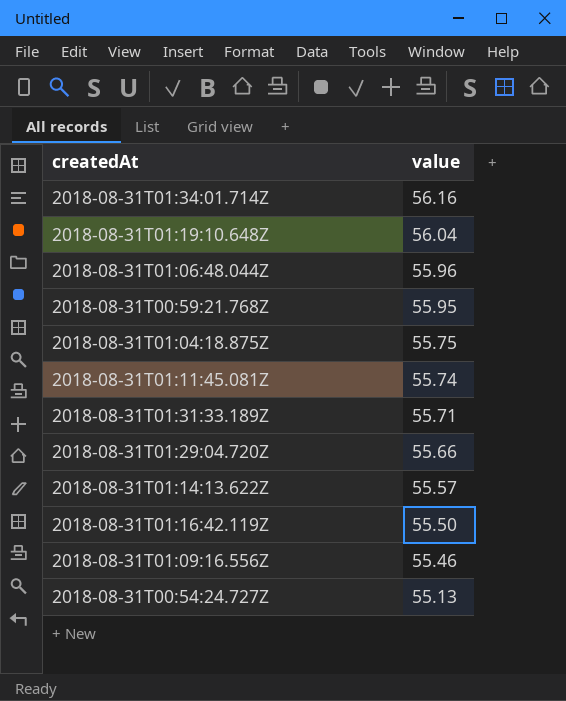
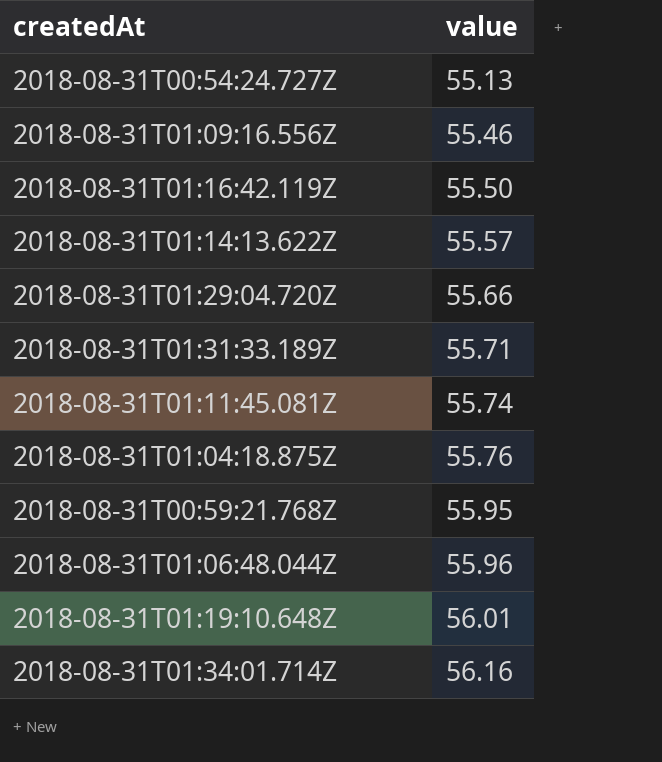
row order: value descending -> value ascending
2018-08-31T01:04:18.875Z | value: 55.75 -> 55.76
2018-08-31T01:19:10.648Z | value: 56.04 -> 56.01

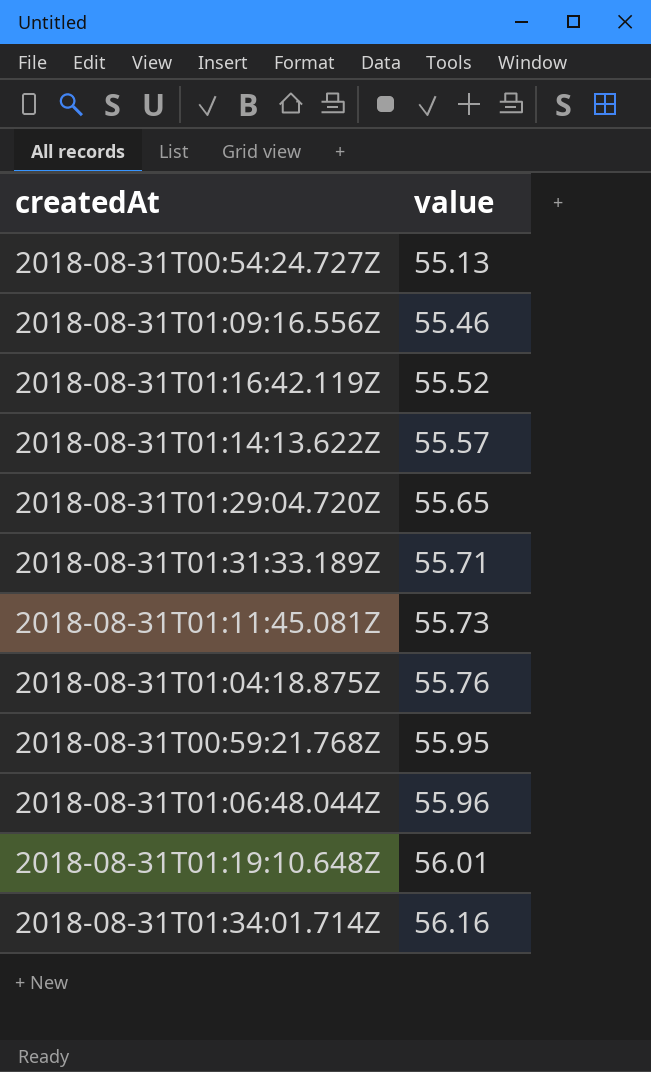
2018-08-31T01:16:42.119Z | value: 55.50 -> 55.52
2018-08-31T01:29:04.720Z | value: 55.66 -> 55.65
2018-08-31T01:11:45.081Z | value: 55.74 -> 55.73

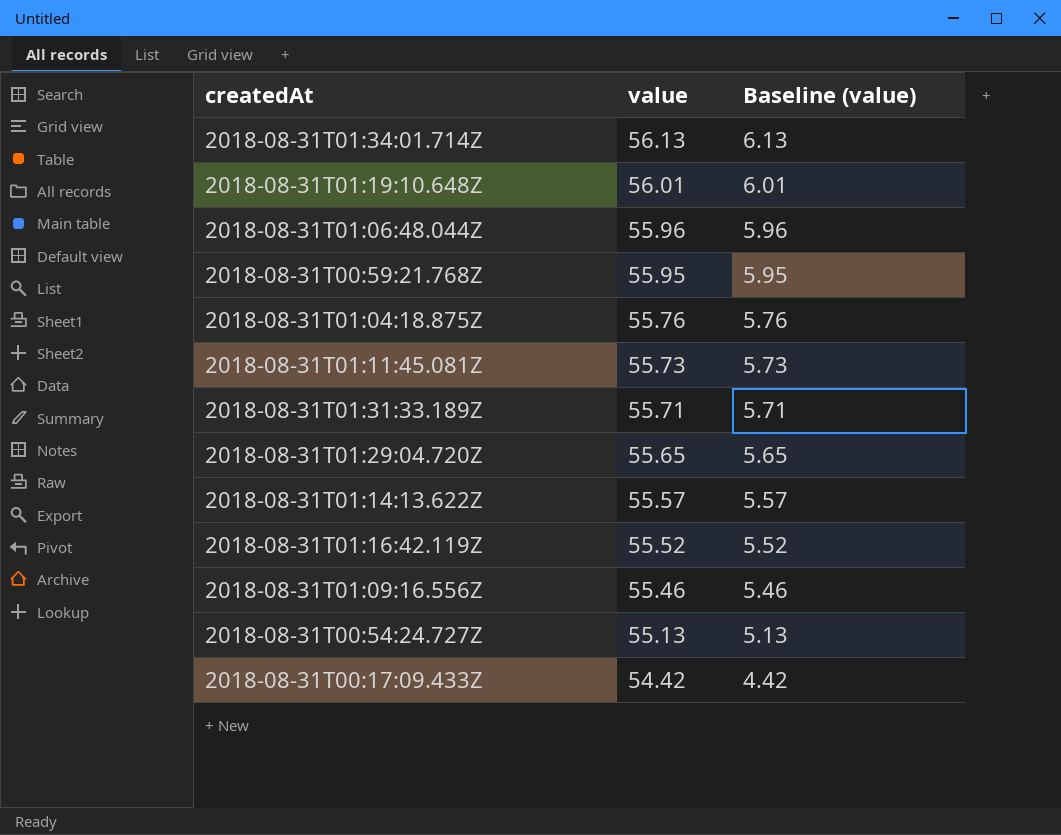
row order: value ascending -> value descending
column Baseline (value) | formula: none -> [value] - 50
2018-08-31T01:34:01.714Z | value: 56.16 -> 56.13
row 2018-08-31T00:17:09.433Z: none -> 54.42 | 4.42

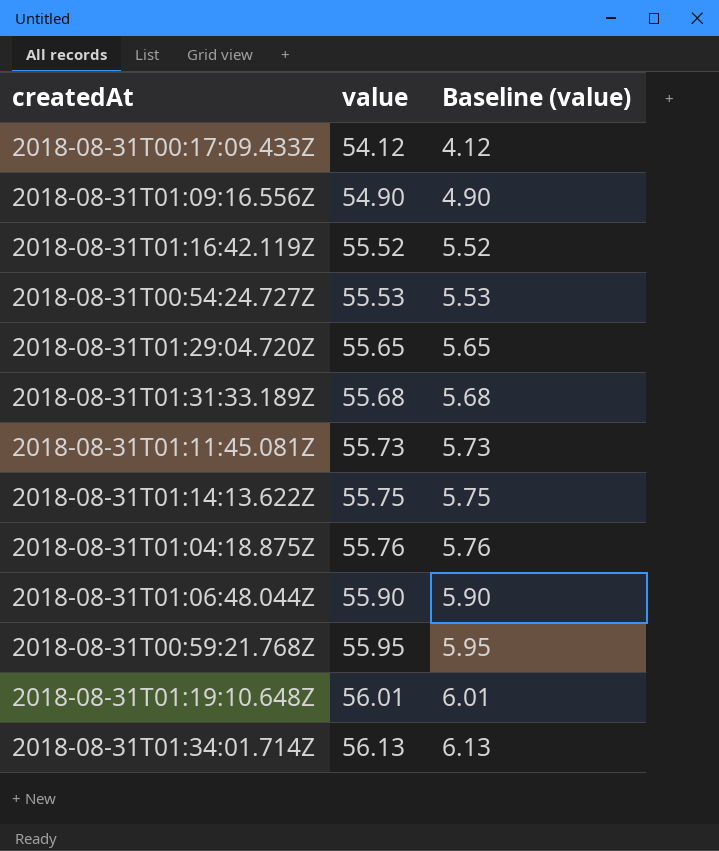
row order: value descending -> value ascending
2018-08-31T00:17:09.433Z | value: 54.42 -> 54.12
2018-08-31T00:17:09.433Z | Baseline (value): 4.42 -> 4.12
2018-08-31T01:09:16.556Z | value: 55.46 -> 54.90
2018-08-31T01:09:16.556Z | Baseline (value): 5.46 -> 4.90
2018-08-31T00:54:24.727Z | value: 55.13 -> 55.53
2018-08-31T00:54:24.727Z | Baseline (value): 5.13 -> 5.53
2018-08-31T01:31:33.189Z | value: 55.71 -> 55.68
2018-08-31T01:31:33.189Z | Baseline (value): 5.71 -> 5.68
2018-08-31T01:14:13.622Z | value: 55.57 -> 55.75
2018-08-31T01:14:13.622Z | Baseline (value): 5.57 -> 5.75
2018-08-31T01:06:48.044Z | value: 55.96 -> 55.90
2018-08-31T01:06:48.044Z | Baseline (value): 5.96 -> 5.90

